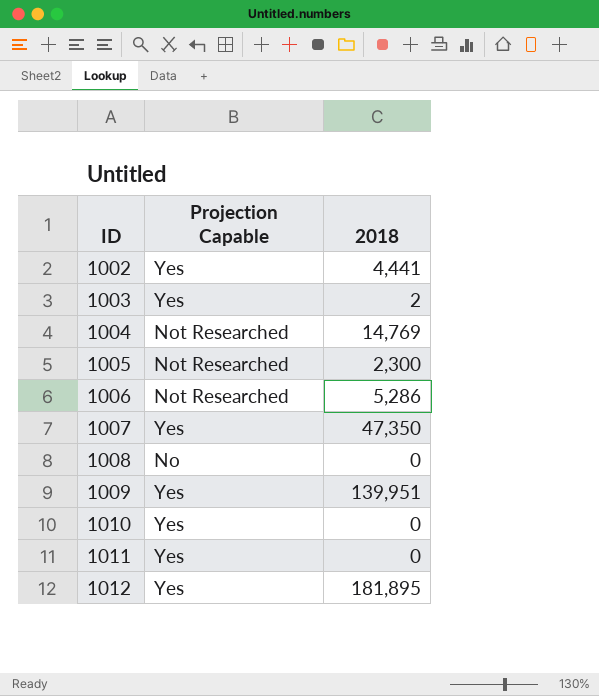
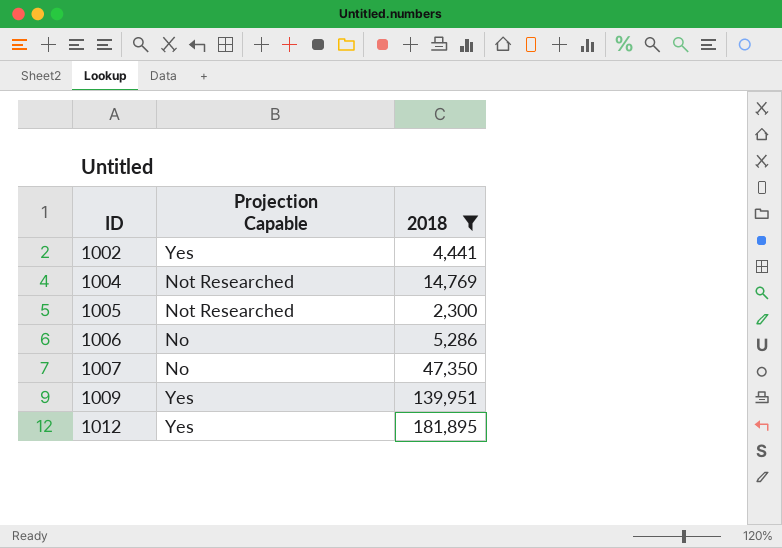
filter: none -> 2018 >= 2,300
1006 | Projection Capable: Not Researched -> No
1007 | Projection Capable: Yes -> No

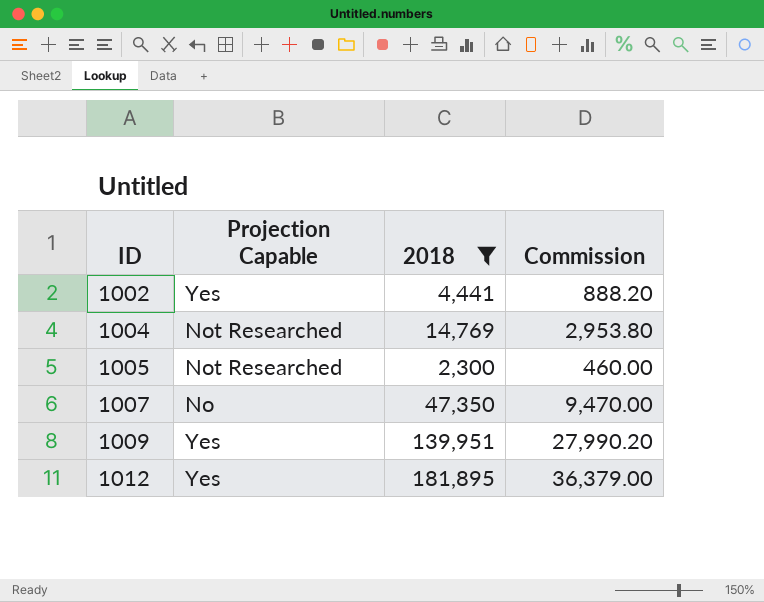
column Commission | formula: none -> [2018] * 0.2
row 1006: No | 5,286 -> none

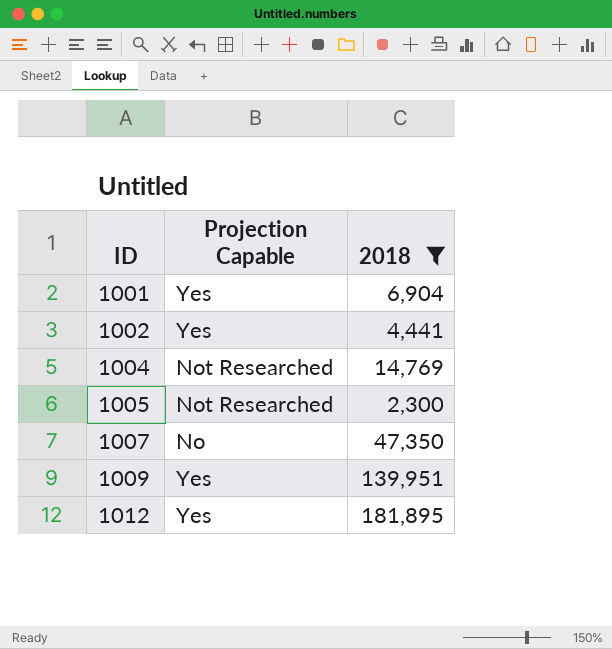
column Commission | formula: [2018] * 0.2 -> none
row 1001: none -> Yes | 6,904

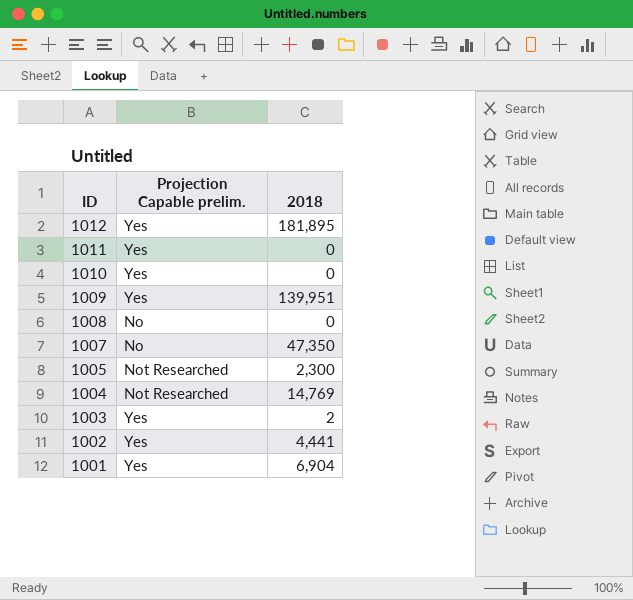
filter: 2018 >= 2,300 -> none
row order: ID ascending -> ID descending
column name: Projection Capable -> Projection Capable prelim.

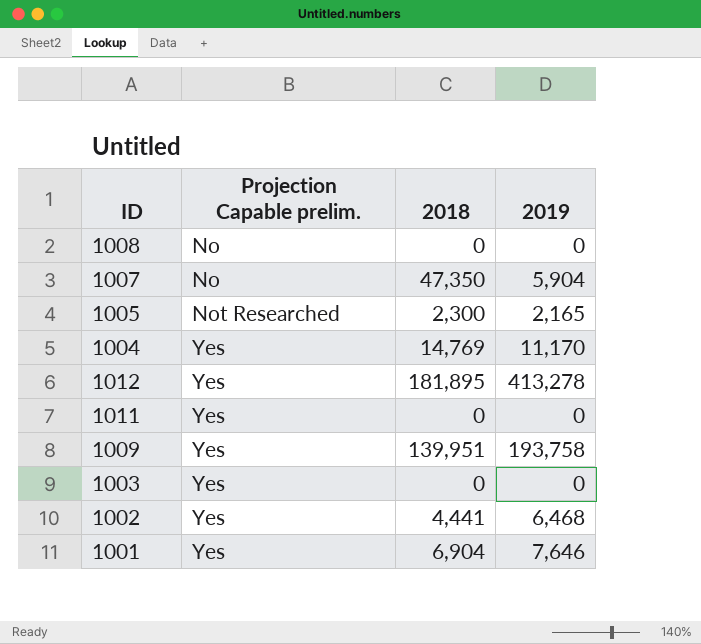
row order: ID descending -> Projection Capable prelim. ascending
column 2019 | position: none -> 4
row 1010: Yes | 0 -> none
1004 | Projection Capable prelim.: Not Researched -> Yes
1003 | 2018: 2 -> 0

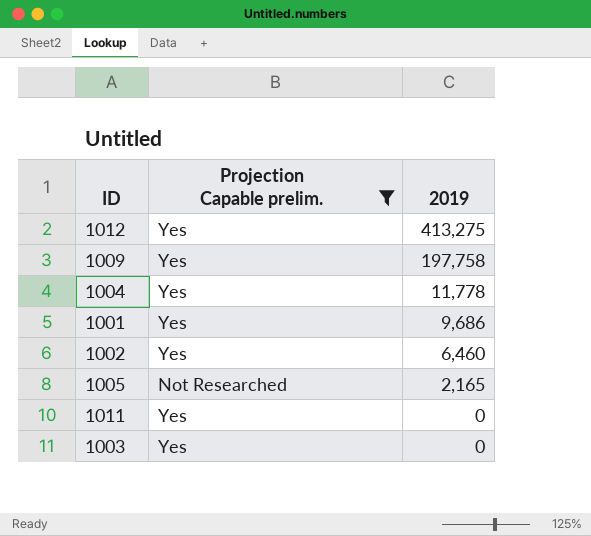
filter: none -> Projection Capable prelim. != No
row order: Projection Capable prelim. ascending -> 2019 descending
column 2018 | position: 3 -> none
1012 | 2019: 413,278 -> 413,275
1009 | 2019: 193,758 -> 197,758
1004 | 2019: 11,170 -> 11,778
1001 | 2019: 7,646 -> 9,686
1002 | 2019: 6,468 -> 6,460

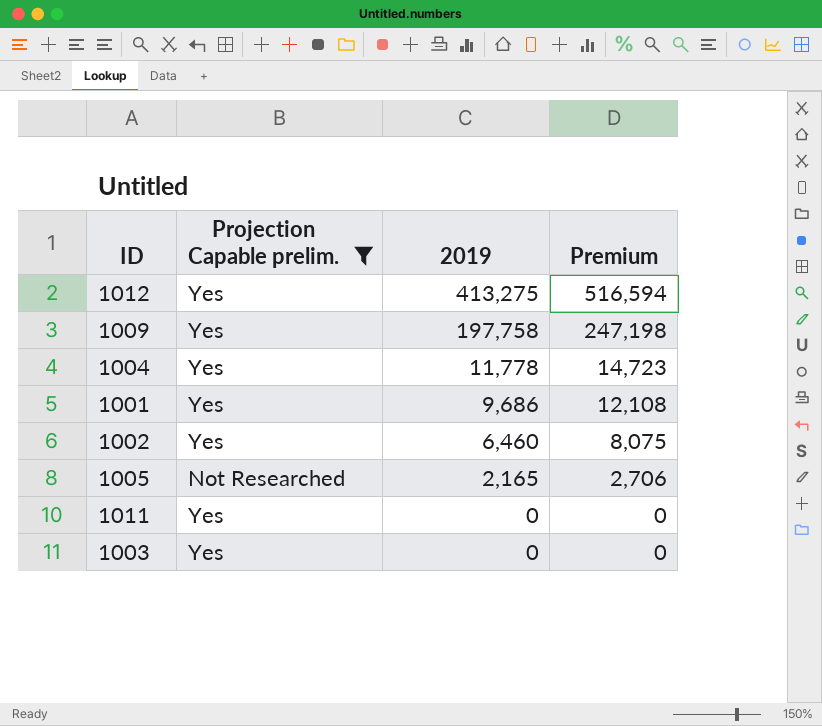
column Premium | formula: none -> [2019] * 1.25

